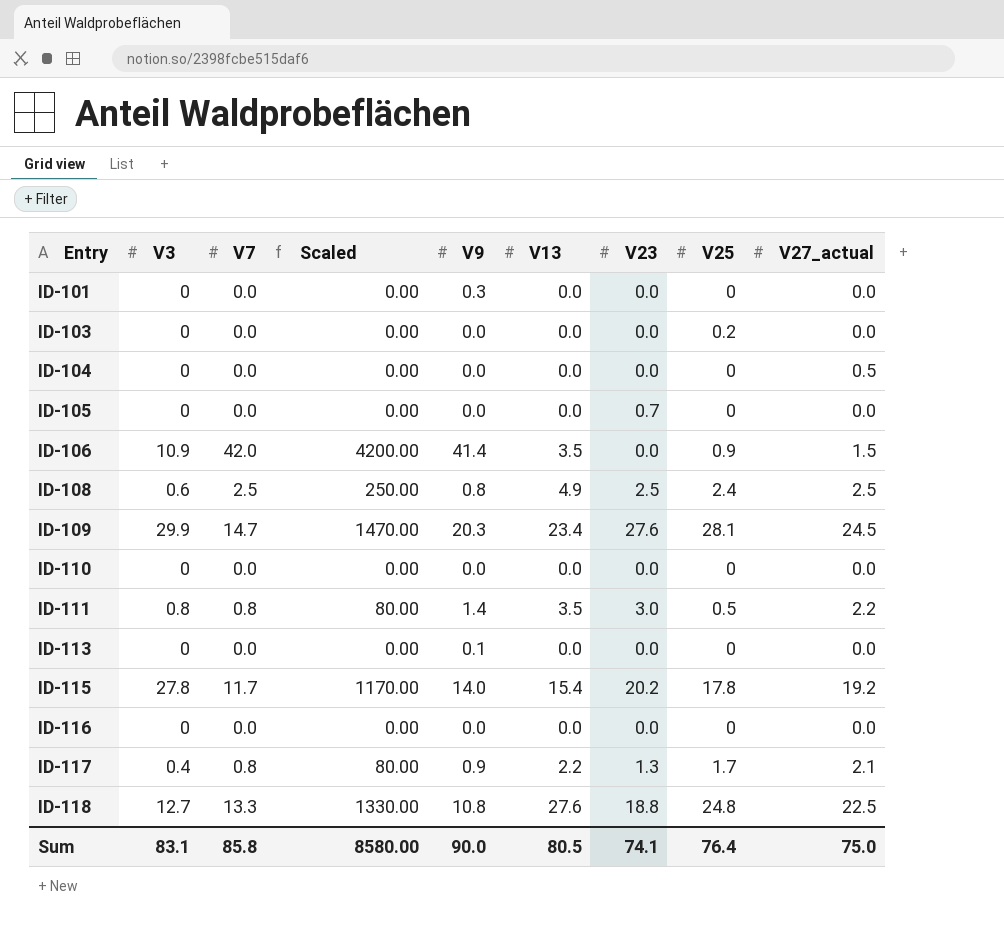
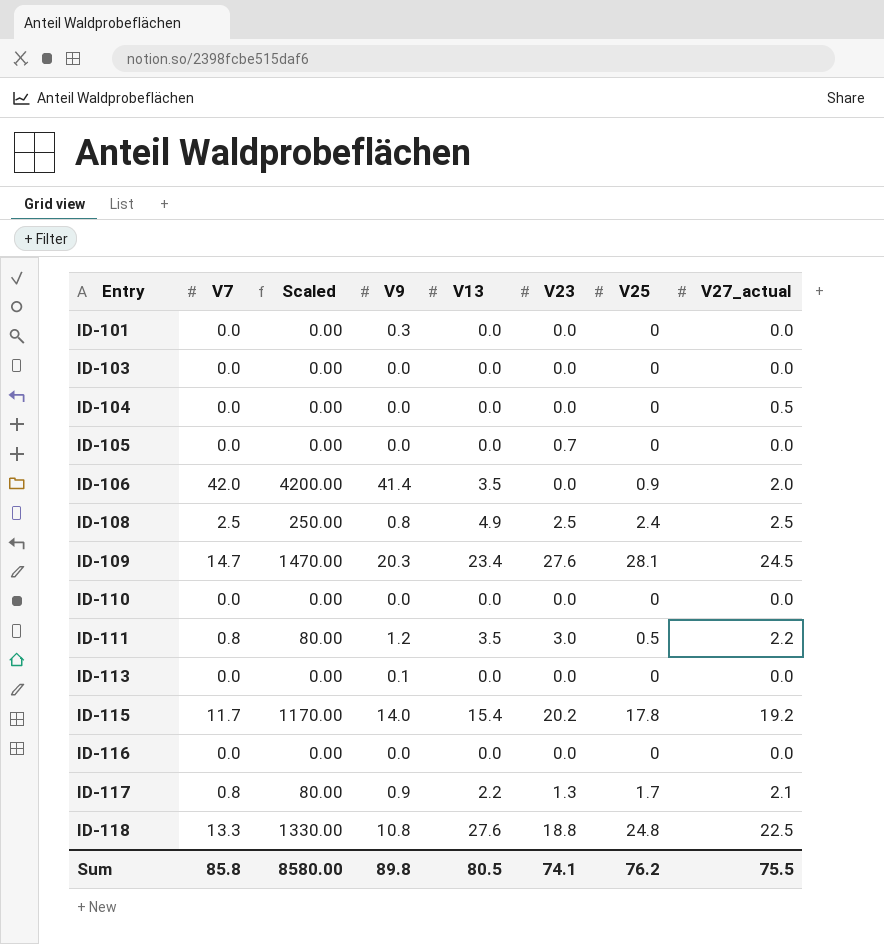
column V3 | position: 2 -> none
ID-103 | V25: 0.2 -> 0
ID-106 | V27_actual: 1.5 -> 2.0
ID-111 | V9: 1.4 -> 1.2
Sum | V9: 90.0 -> 89.8
Sum | V25: 76.4 -> 76.2
Sum | V27_actual: 75.0 -> 75.5

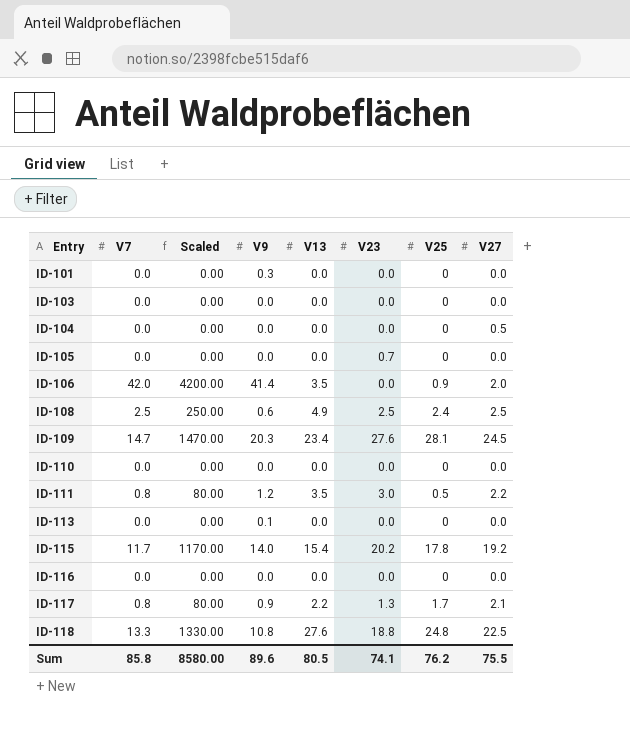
column name: V27_actual -> V27
ID-108 | V9: 0.8 -> 0.6
Sum | V9: 89.8 -> 89.6

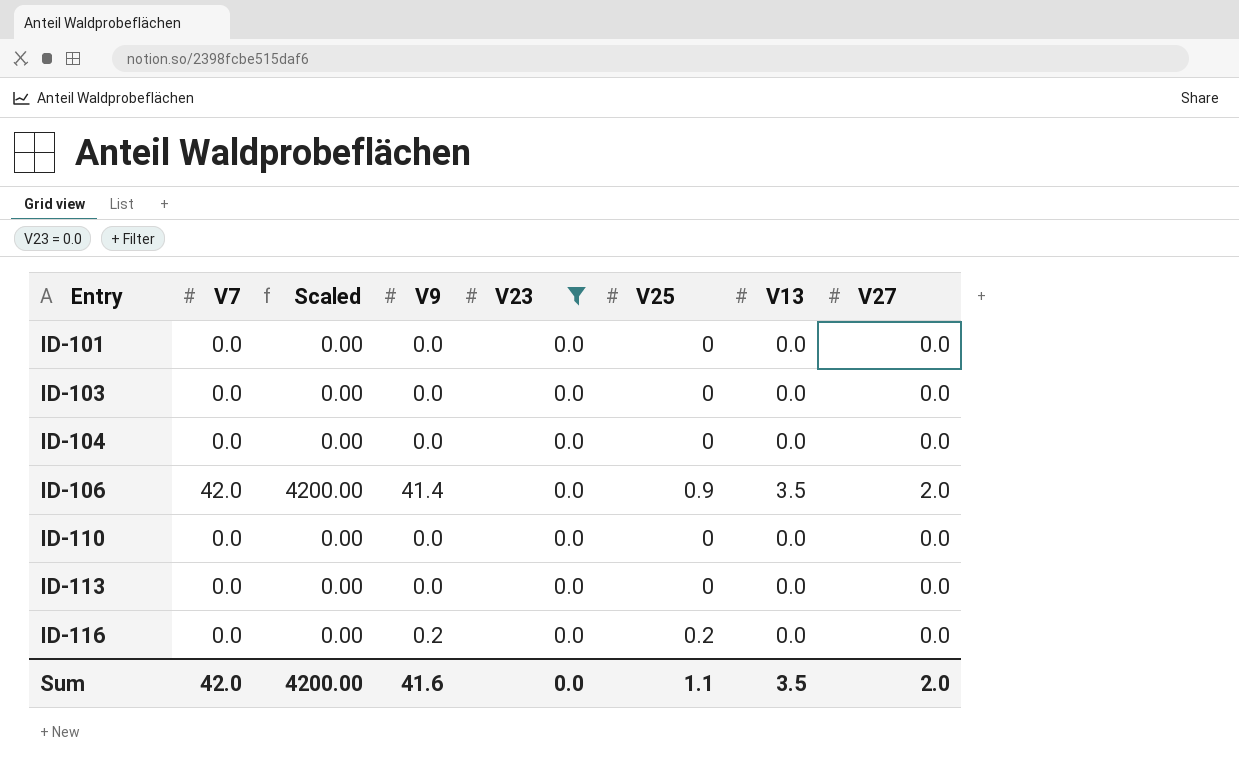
filter: none -> V23 = 0.0
column V13 | position: 5 -> 7
ID-101 | V9: 0.3 -> 0.0
ID-104 | V27: 0.5 -> 0.0
ID-113 | V9: 0.1 -> 0.0
ID-116 | V9: 0.0 -> 0.2
ID-116 | V25: 0 -> 0.2
Sum | V7: 85.8 -> 42.0
Sum | Scaled: 8580.00 -> 4200.00
Sum | V9: 89.6 -> 41.6
Sum | V23: 74.1 -> 0.0
Sum | V25: 76.2 -> 1.1
Sum | V13: 80.5 -> 3.5
Sum | V27: 75.5 -> 2.0

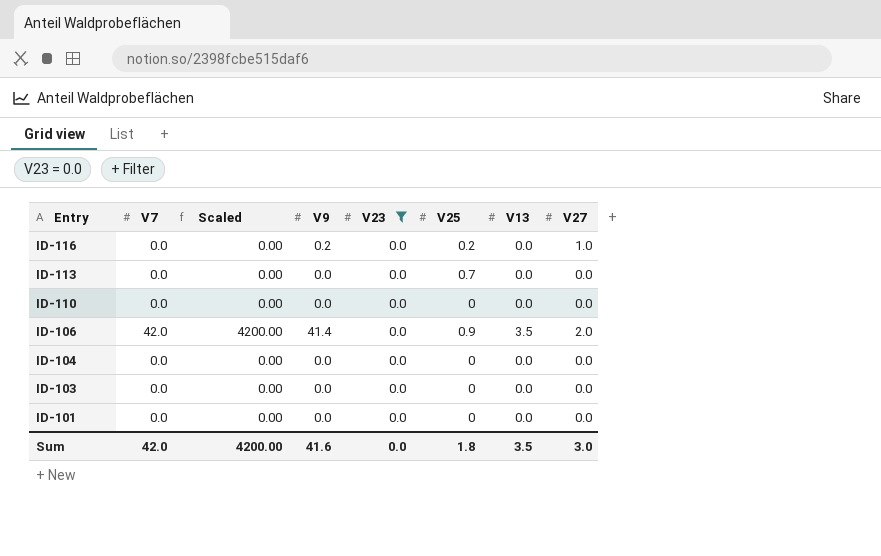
row order: Entry ascending -> Entry descending
ID-116 | V27: 0.0 -> 1.0
ID-113 | V25: 0 -> 0.7
Sum | V25: 1.1 -> 1.8
Sum | V27: 2.0 -> 3.0

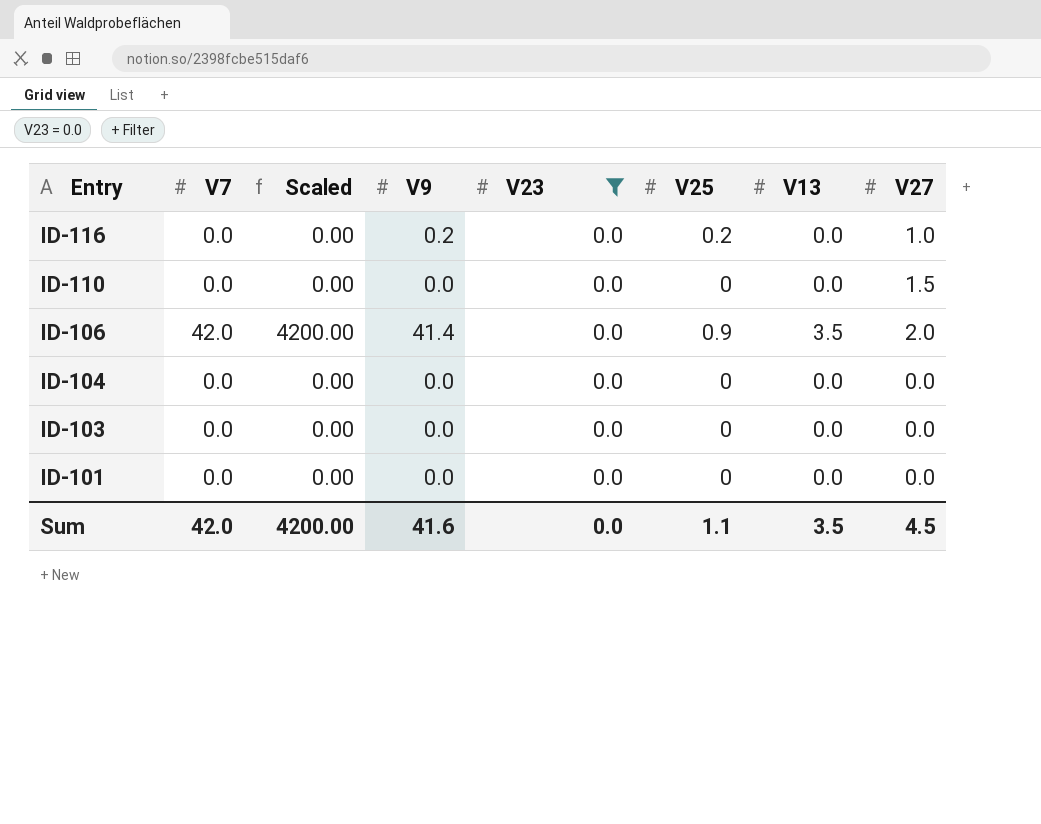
row ID-113: 0.0 | 0.00 | 0.0 | 0.0 | 0.7 | 0.0 | 0.0 -> none
ID-110 | V27: 0.0 -> 1.5
Sum | V25: 1.8 -> 1.1
Sum | V27: 3.0 -> 4.5

